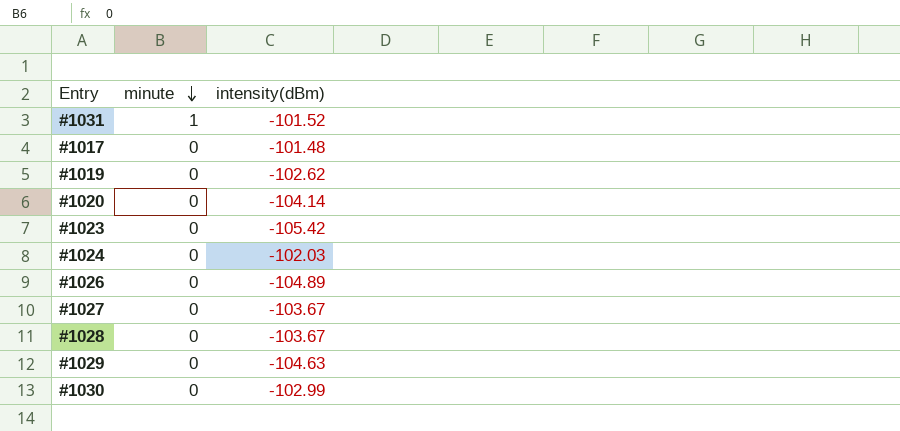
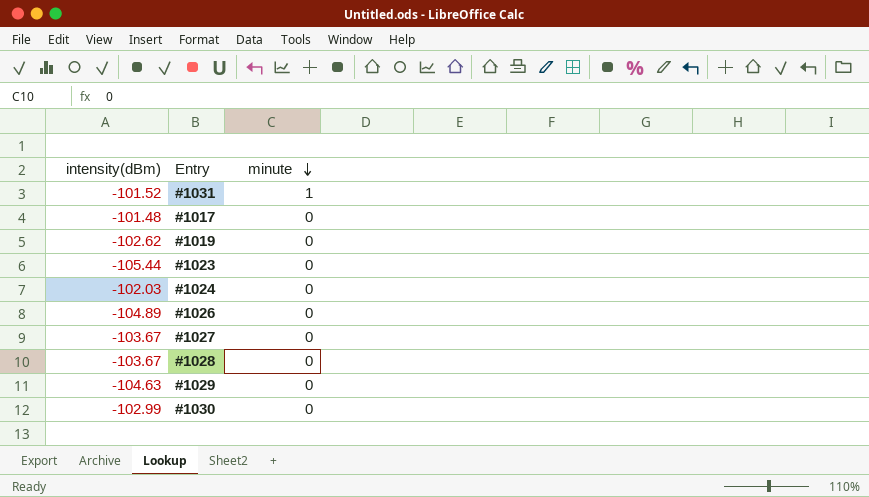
column intensity(dBm) | position: 3 -> 1
row #1020: 0 | -104.14 -> none
#1023 | intensity(dBm): -105.42 -> -105.44

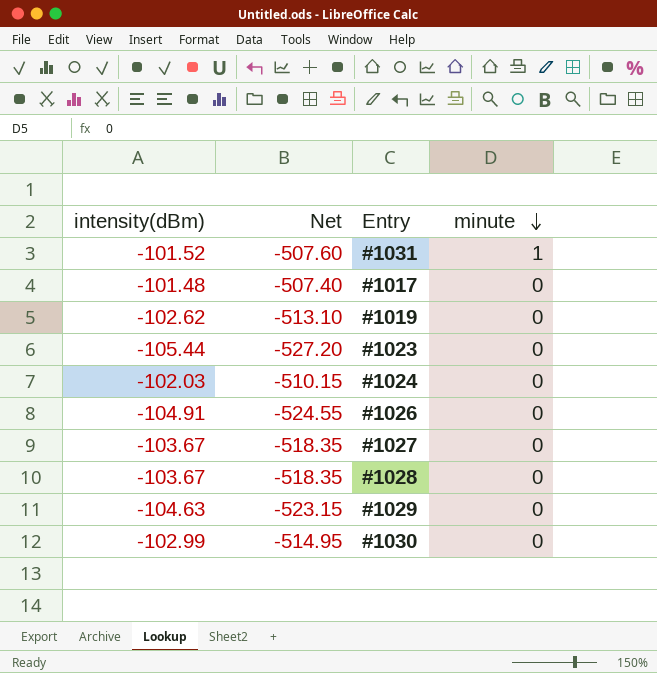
column Net | formula: none -> [intensity(dBm)] * 5
#1026 | intensity(dBm): -104.89 -> -104.91

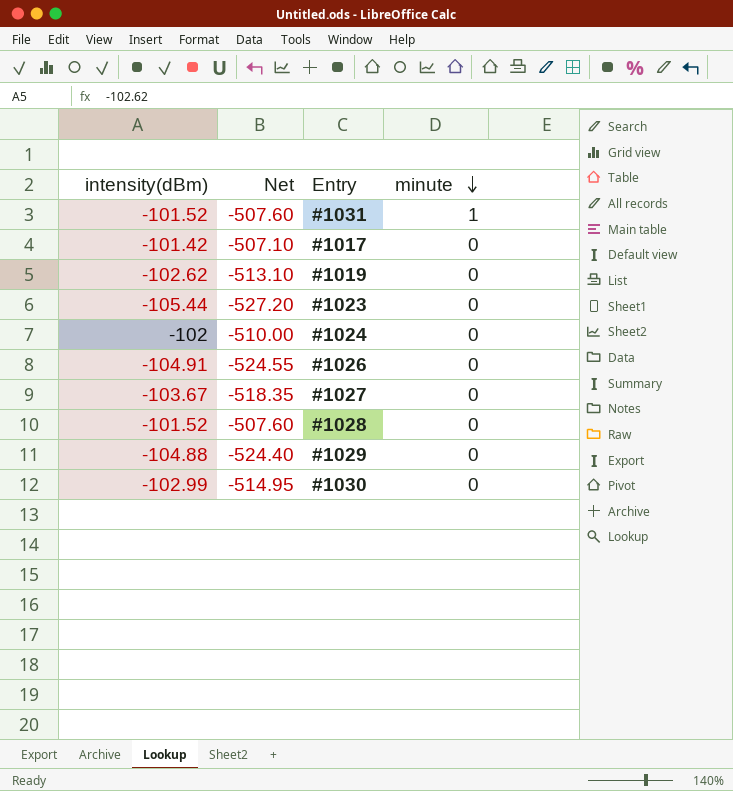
#1017 | intensity(dBm): -101.48 -> -101.42
#1017 | Net: -507.40 -> -507.10
#1024 | intensity(dBm): -102.03 -> -102
#1024 | Net: -510.15 -> -510.00
#1028 | intensity(dBm): -103.67 -> -101.52
#1028 | Net: -518.35 -> -507.60
#1029 | intensity(dBm): -104.63 -> -104.88
#1029 | Net: -523.15 -> -524.40

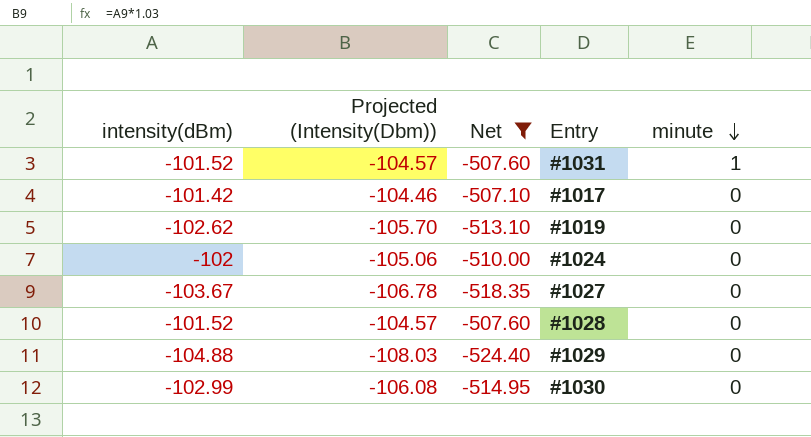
filter: none -> Net >= -524.40
column Projected (Intensity(Dbm)) | formula: none -> [intensity(dBm)] * 1.03

